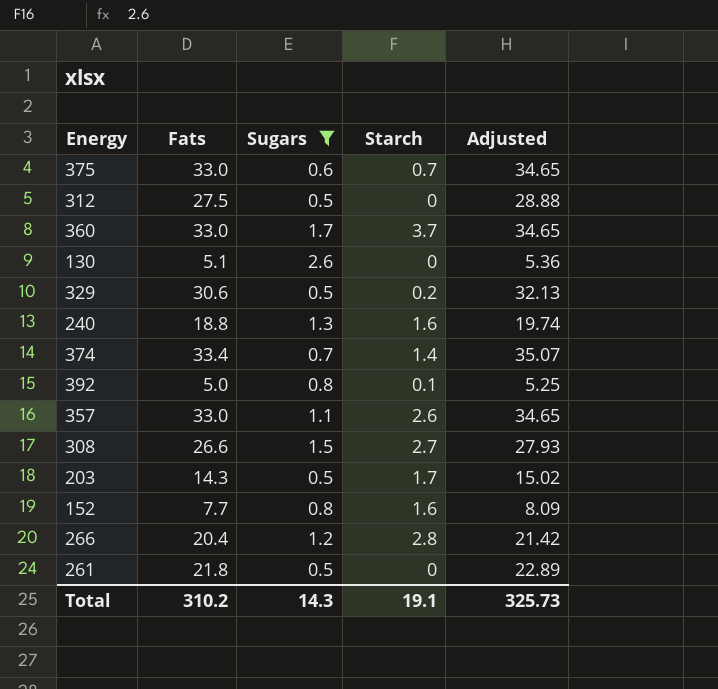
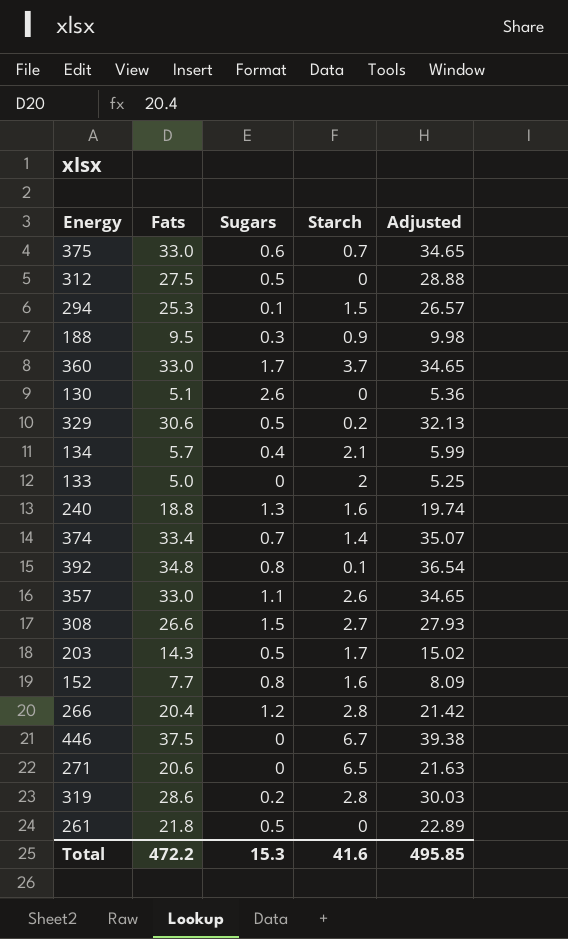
filter: Sugars >= 0.5 -> none
392 | Fats: 5.0 -> 34.8
392 | Adjusted: 5.25 -> 36.54
Total | Fats: 310.2 -> 472.2
Total | Sugars: 14.3 -> 15.3
Total | Starch: 19.1 -> 41.6
Total | Adjusted: 325.73 -> 495.85

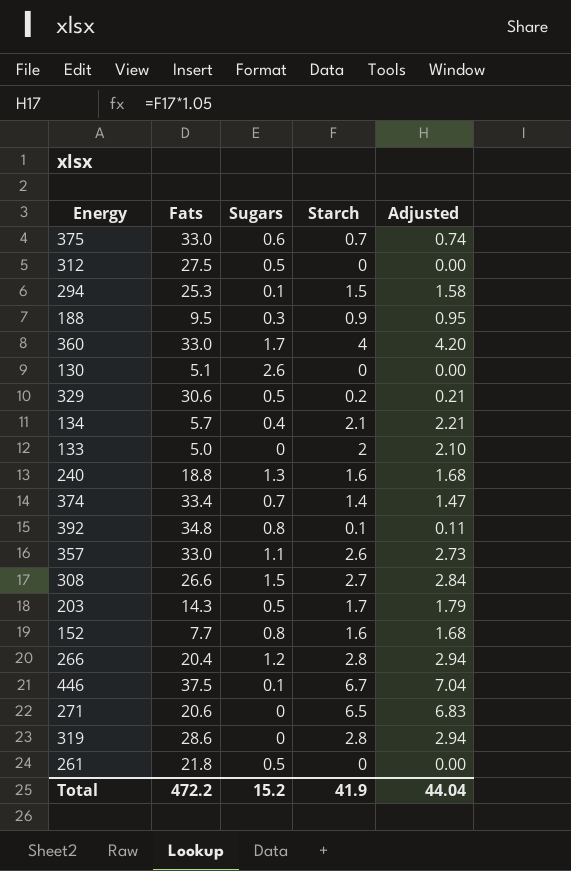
column Adjusted | formula: [Fats] * 1.05 -> [Starch] * 1.05
360 | Starch: 3.7 -> 4
446 | Sugars: 0 -> 0.1
319 | Sugars: 0.2 -> 0
Total | Sugars: 15.3 -> 15.2
Total | Starch: 41.6 -> 41.9
Total | Adjusted: 495.85 -> 44.04

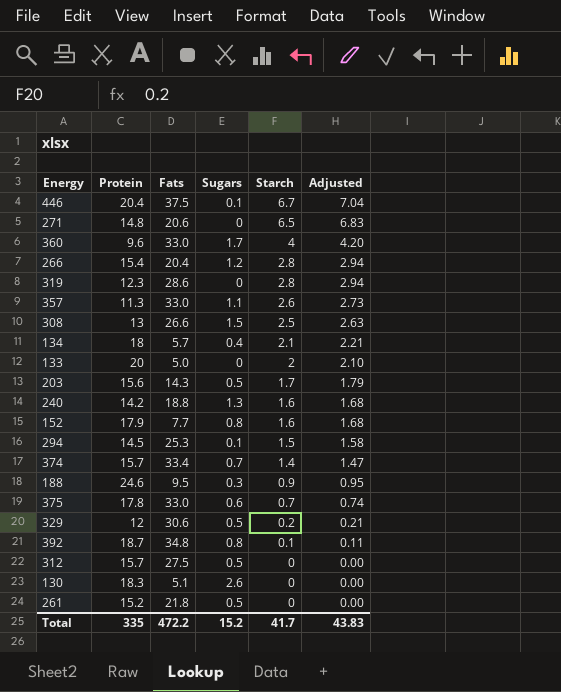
row order: none -> Starch descending
column Protein | position: none -> 2
308 | Starch: 2.7 -> 2.5
308 | Adjusted: 2.84 -> 2.63
Total | Starch: 41.9 -> 41.7
Total | Adjusted: 44.04 -> 43.83

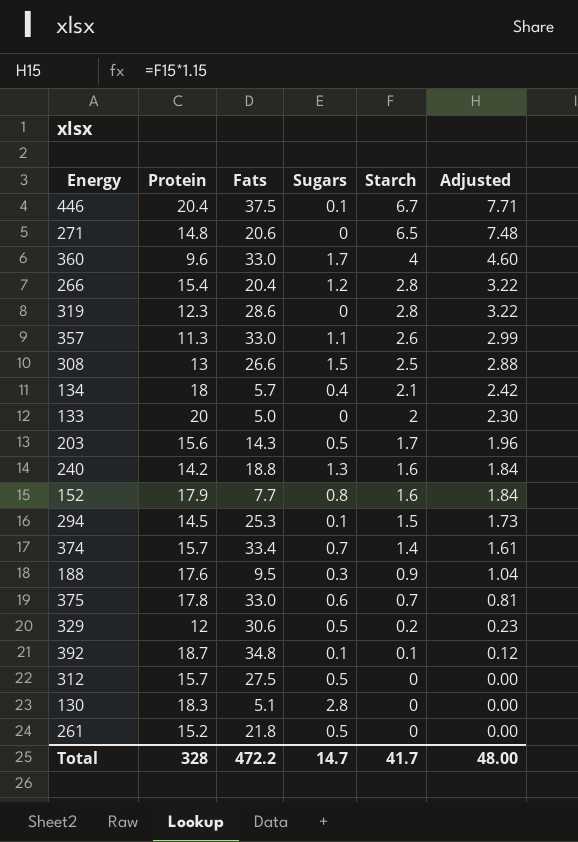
column Adjusted | formula: [Starch] * 1.05 -> [Starch] * 1.15
188 | Protein: 24.6 -> 17.6
392 | Sugars: 0.8 -> 0.1
130 | Sugars: 2.6 -> 2.8
Total | Protein: 335 -> 328
Total | Sugars: 15.2 -> 14.7
Total | Adjusted: 43.83 -> 48.00

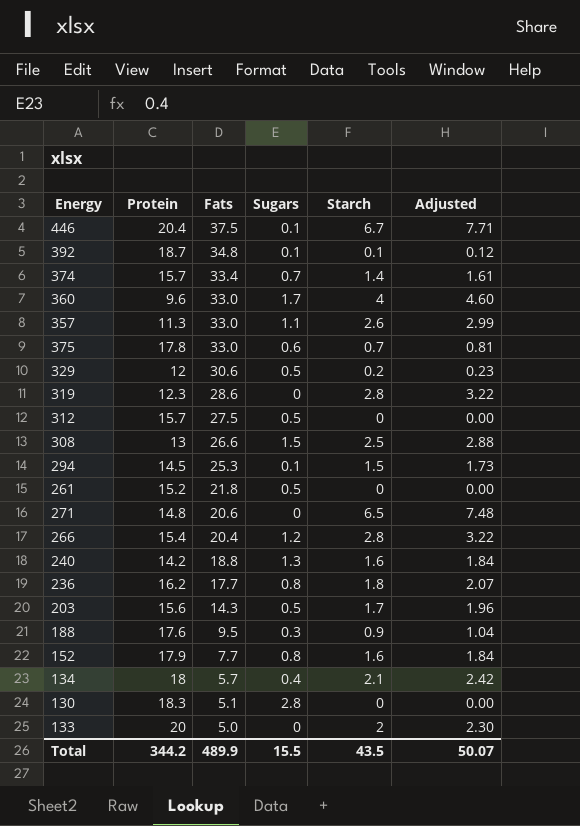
row order: Starch descending -> Fats descending
row 236: none -> 16.2 | 17.7 | 0.8 | 1.8 | 2.07
Total | Protein: 328 -> 344.2
Total | Fats: 472.2 -> 489.9
Total | Sugars: 14.7 -> 15.5
Total | Starch: 41.7 -> 43.5
Total | Adjusted: 48.00 -> 50.07

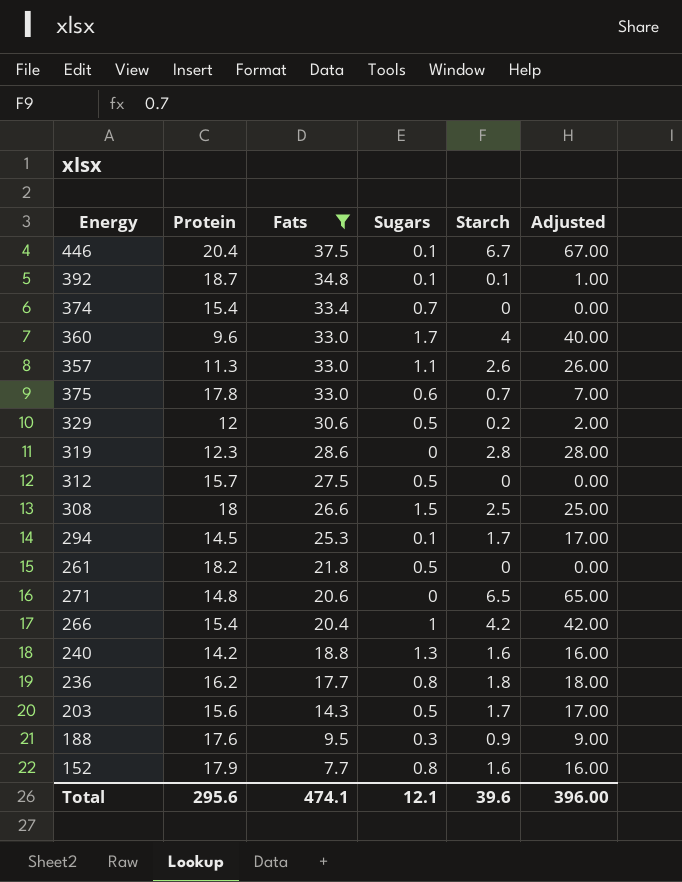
filter: none -> Fats >= 7.7
column Adjusted | formula: [Starch] * 1.15 -> [Starch] * 10
374 | Protein: 15.7 -> 15.4
374 | Starch: 1.4 -> 0
308 | Protein: 13 -> 18
294 | Starch: 1.5 -> 1.7
261 | Protein: 15.2 -> 18.2
266 | Sugars: 1.2 -> 1
266 | Starch: 2.8 -> 4.2
Total | Protein: 344.2 -> 295.6
Total | Fats: 489.9 -> 474.1
Total | Sugars: 15.5 -> 12.1
Total | Starch: 43.5 -> 39.6
Total | Adjusted: 50.07 -> 396.00

